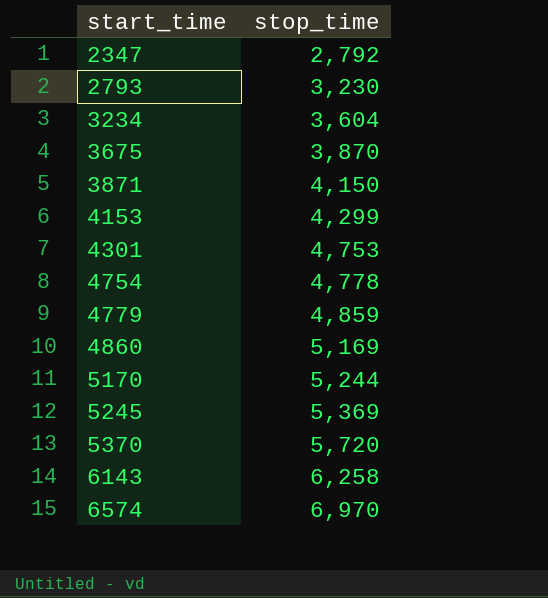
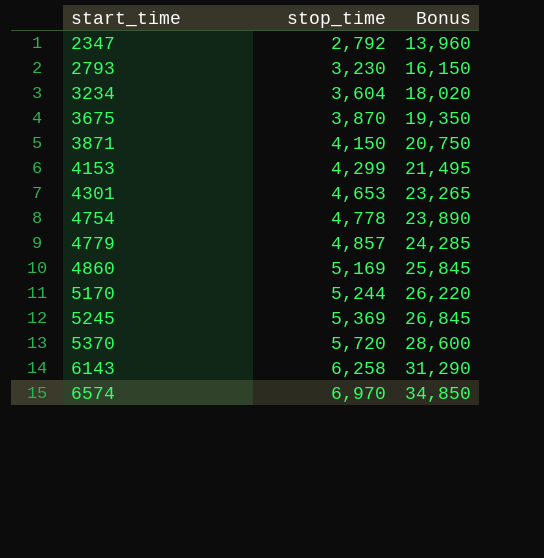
column Bonus | formula: none -> [stop_time] * 5
4301 | stop_time: 4,753 -> 4,653
4779 | stop_time: 4,859 -> 4,857

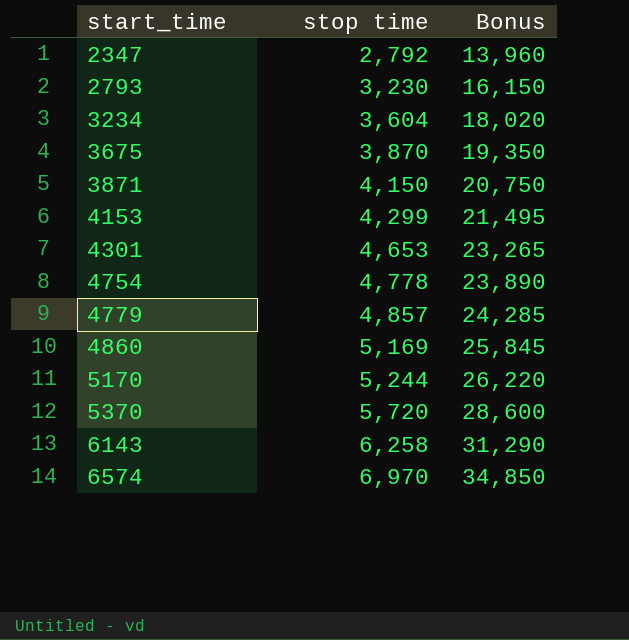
column name: stop_time -> stop time
row 5245: 5,369 | 26,845 -> none

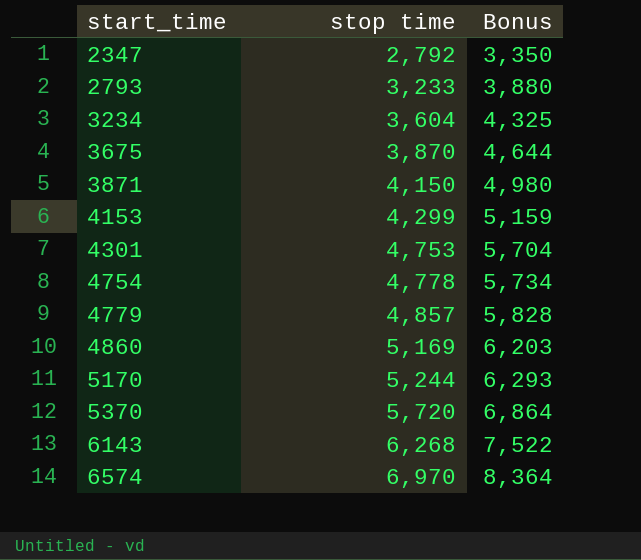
column Bonus | formula: [stop time] * 5 -> [stop time] * 1.2
2793 | stop time: 3,230 -> 3,233
4301 | stop time: 4,653 -> 4,753
6143 | stop time: 6,258 -> 6,268

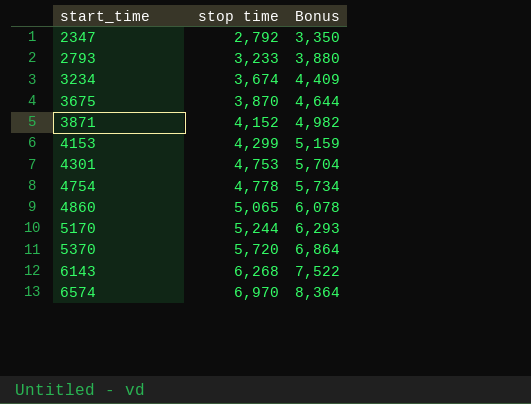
row 4779: 4,857 | 5,828 -> none
3234 | stop time: 3,604 -> 3,674
3234 | Bonus: 4,325 -> 4,409
3871 | stop time: 4,150 -> 4,152
3871 | Bonus: 4,980 -> 4,982
4860 | stop time: 5,169 -> 5,065
4860 | Bonus: 6,203 -> 6,078

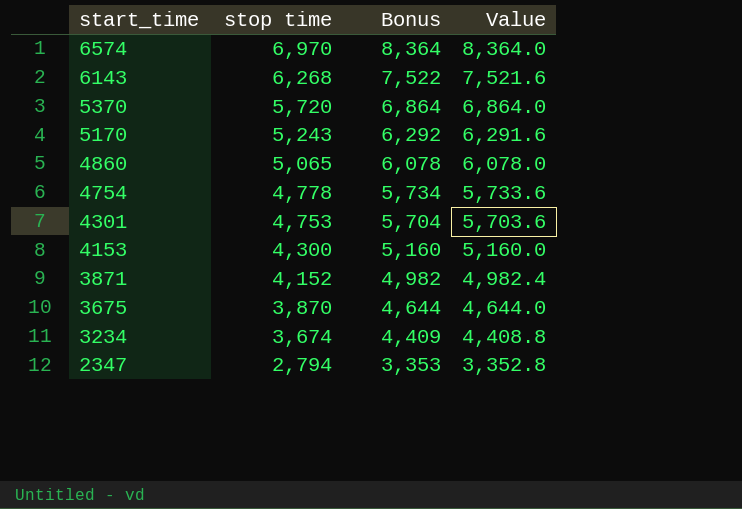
row order: start_time ascending -> start_time descending
column Value | formula: none -> [stop time] * 1.2
row 2793: 3,233 | 3,880 -> none
5170 | stop time: 5,244 -> 5,243
5170 | Bonus: 6,293 -> 6,292
4153 | stop time: 4,299 -> 4,300
4153 | Bonus: 5,159 -> 5,160
2347 | stop time: 2,792 -> 2,794
2347 | Bonus: 3,350 -> 3,353

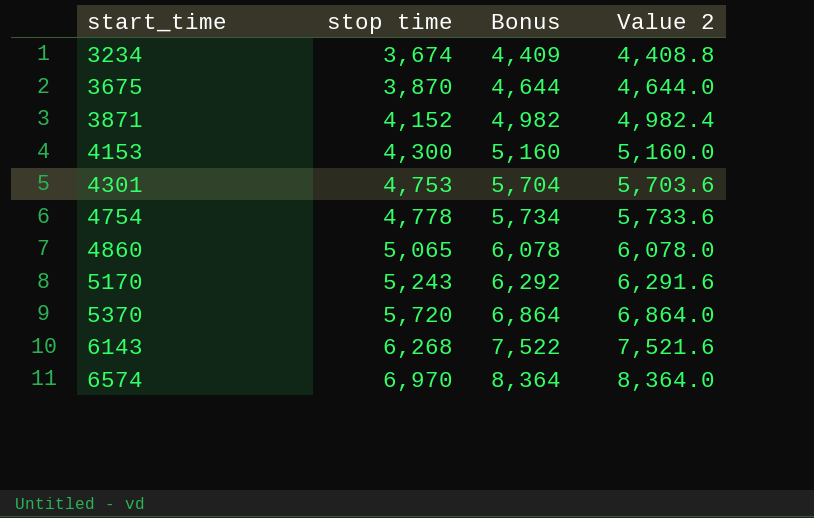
row order: start_time descending -> start_time ascending
column name: Value -> Value 2
row 2347: 2,794 | 3,353 | 3,352.8 -> none

